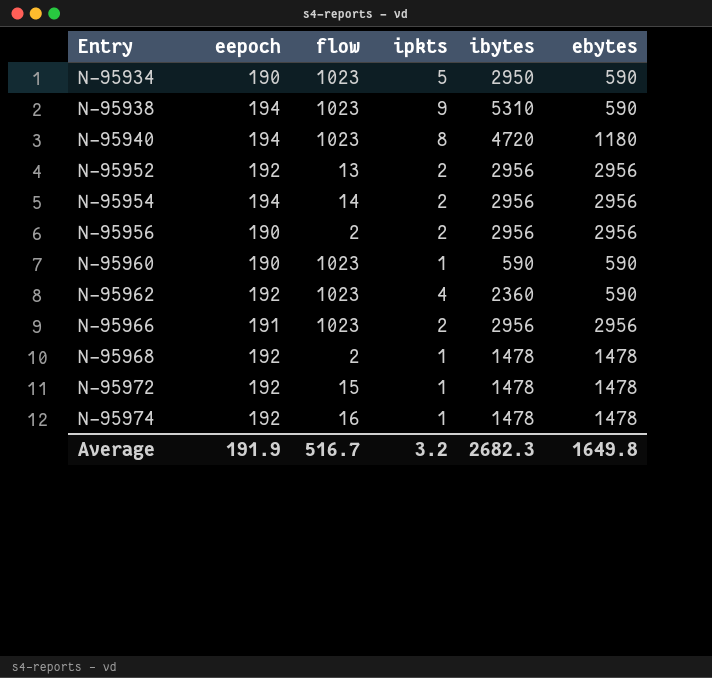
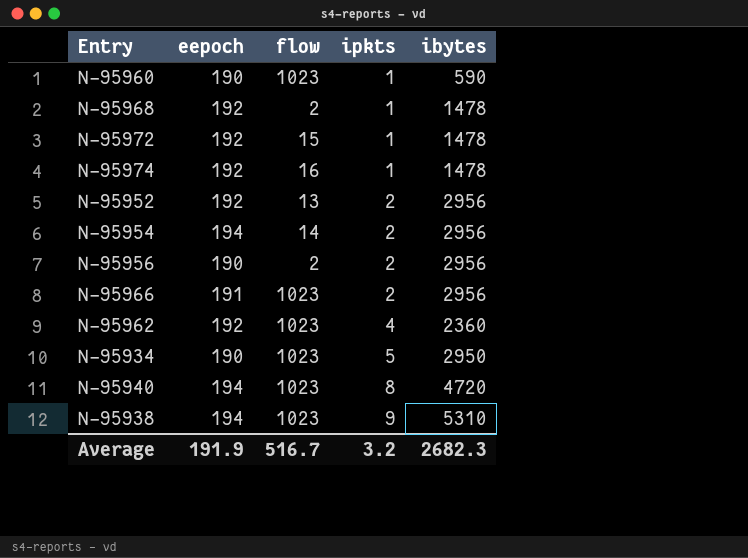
row order: Entry ascending -> ipkts ascending
column ebytes | position: 6 -> none

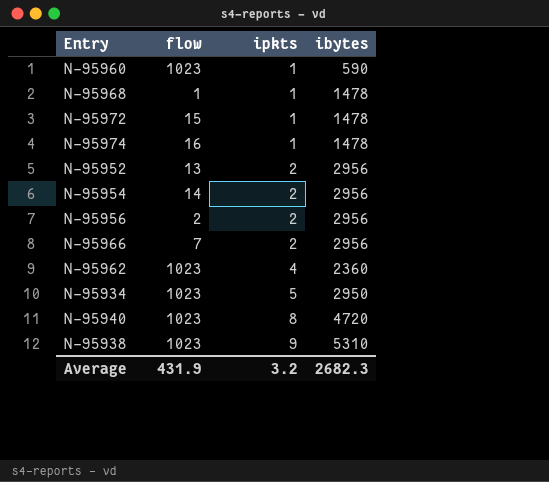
column eepoch | position: 2 -> none
N-95968 | flow: 2 -> 1
N-95966 | flow: 1023 -> 7
Average | flow: 516.7 -> 431.9

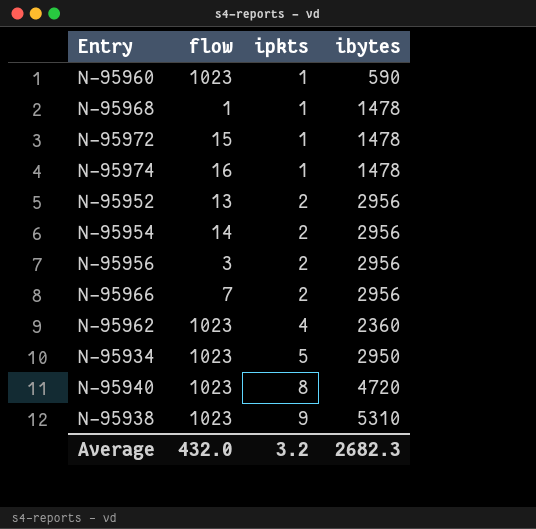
N-95956 | flow: 2 -> 3
Average | flow: 431.9 -> 432.0

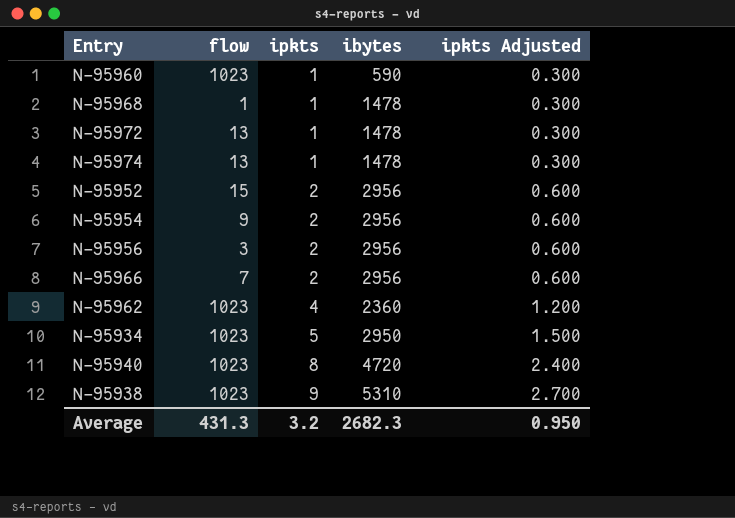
column ipkts Adjusted | formula: none -> [ipkts] * 0.3
N-95972 | flow: 15 -> 13
N-95974 | flow: 16 -> 13
N-95952 | flow: 13 -> 15
N-95954 | flow: 14 -> 9
Average | flow: 432.0 -> 431.3

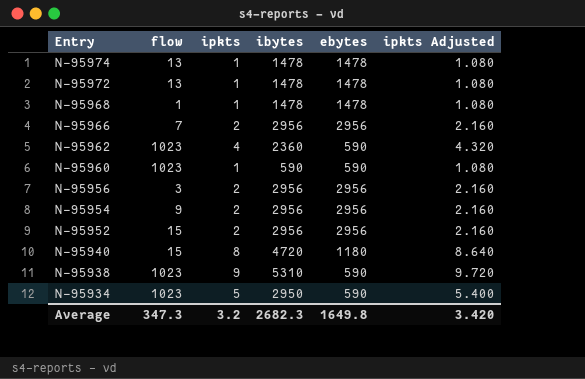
row order: ipkts ascending -> Entry descending
column ebytes | position: none -> 5
column ipkts Adjusted | formula: [ipkts] * 0.3 -> [ipkts] * 1.08
N-95940 | flow: 1023 -> 15
Average | flow: 431.3 -> 347.3
Average | ipkts Adjusted: 0.950 -> 3.420

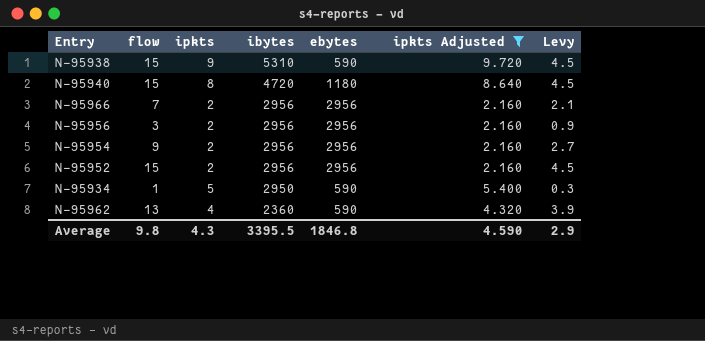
filter: none -> ipkts Adjusted != 1.080
row order: Entry descending -> ibytes descending
column Levy | formula: none -> [flow] * 0.3
N-95938 | flow: 1023 -> 15
N-95934 | flow: 1023 -> 1
N-95962 | flow: 1023 -> 13
Average | flow: 347.3 -> 9.8
Average | ipkts: 3.2 -> 4.3
Average | ibytes: 2682.3 -> 3395.5
Average | ebytes: 1649.8 -> 1846.8
Average | ipkts Adjusted: 3.420 -> 4.590

